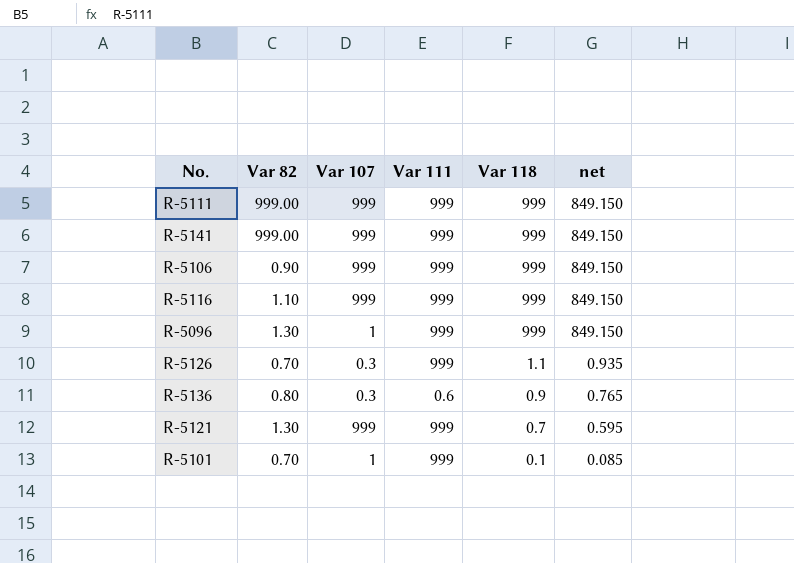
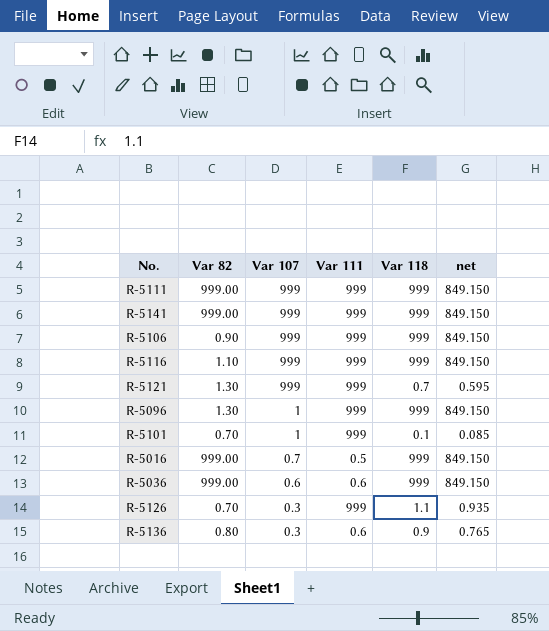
row order: Var 118 descending -> Var 107 descending
row R-5016: none -> 999.00 | 0.7 | 0.5 | 999 | 849.150
row R-5036: none -> 999.00 | 0.6 | 0.6 | 999 | 849.150

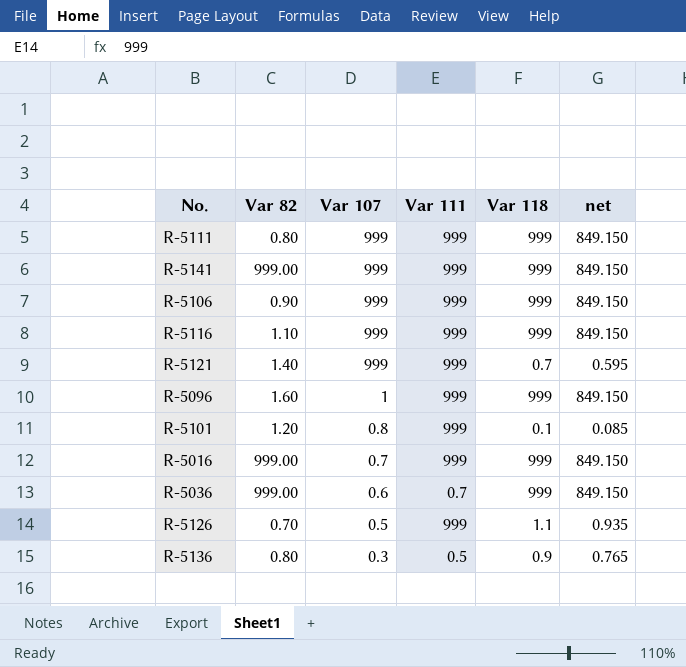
R-5111 | Var 82: 999.00 -> 0.80
R-5121 | Var 82: 1.30 -> 1.40
R-5096 | Var 82: 1.30 -> 1.60
R-5101 | Var 82: 0.70 -> 1.20
R-5101 | Var 107: 1 -> 0.8
R-5016 | Var 111: 0.5 -> 999
R-5036 | Var 111: 0.6 -> 0.7
R-5126 | Var 107: 0.3 -> 0.5
R-5136 | Var 111: 0.6 -> 0.5

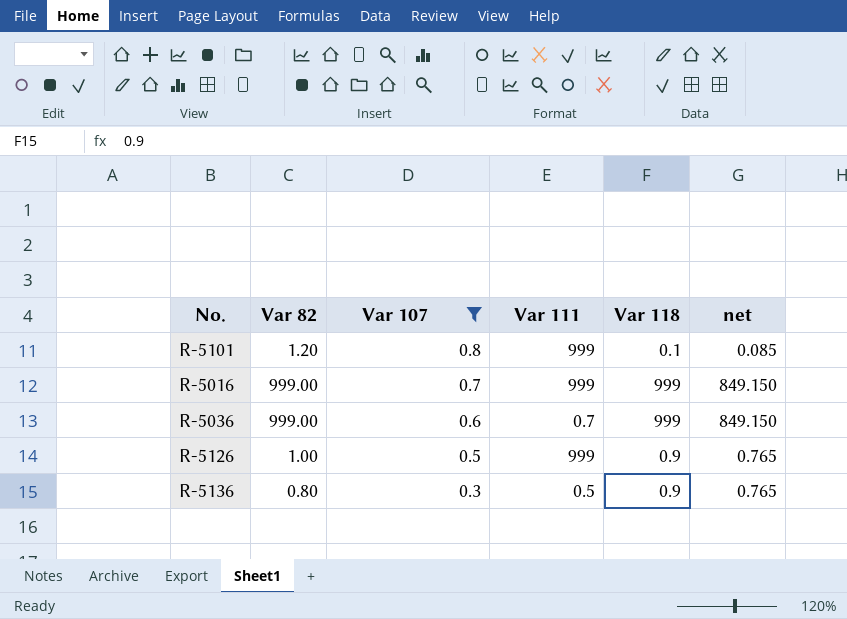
filter: none -> Var 107 <= 0.8
R-5126 | Var 82: 0.70 -> 1.00
R-5126 | Var 118: 1.1 -> 0.9
R-5126 | net: 0.935 -> 0.765

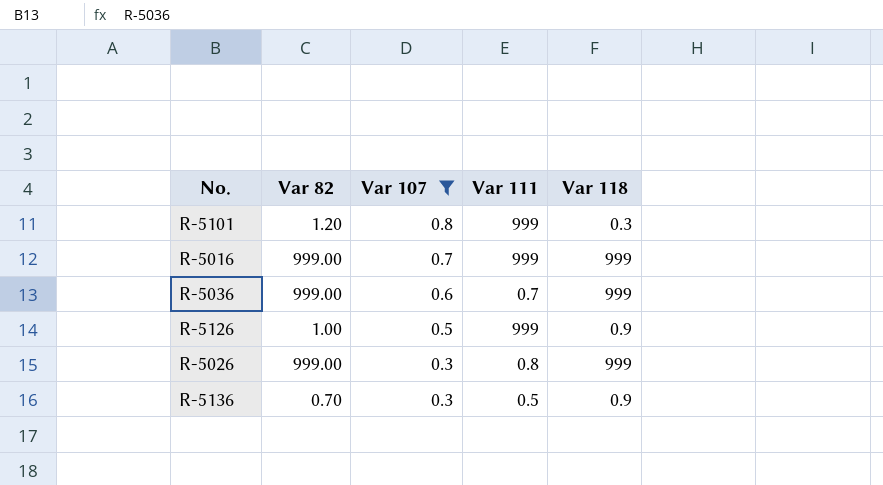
column net | formula: [Var 118] * 0.85 -> none
R-5101 | Var 118: 0.1 -> 0.3
row R-5026: none -> 999.00 | 0.3 | 0.8 | 999
R-5136 | Var 82: 0.80 -> 0.70

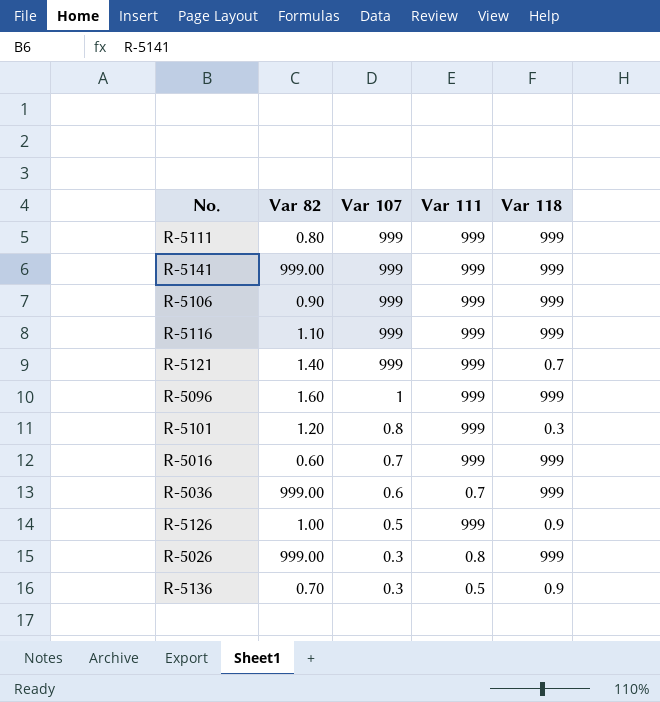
filter: Var 107 <= 0.8 -> none
R-5016 | Var 82: 999.00 -> 0.60

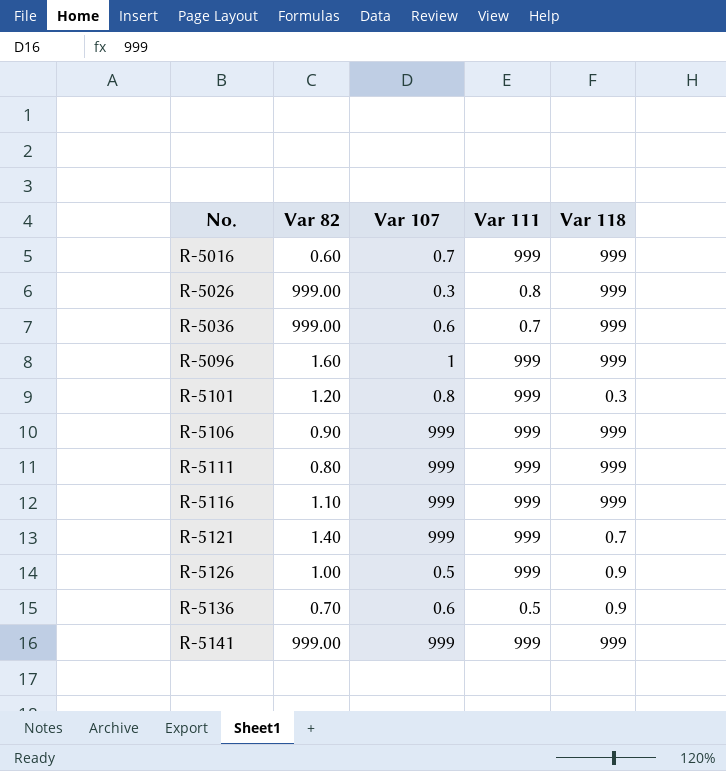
row order: Var 107 descending -> No. ascending
R-5136 | Var 107: 0.3 -> 0.6

